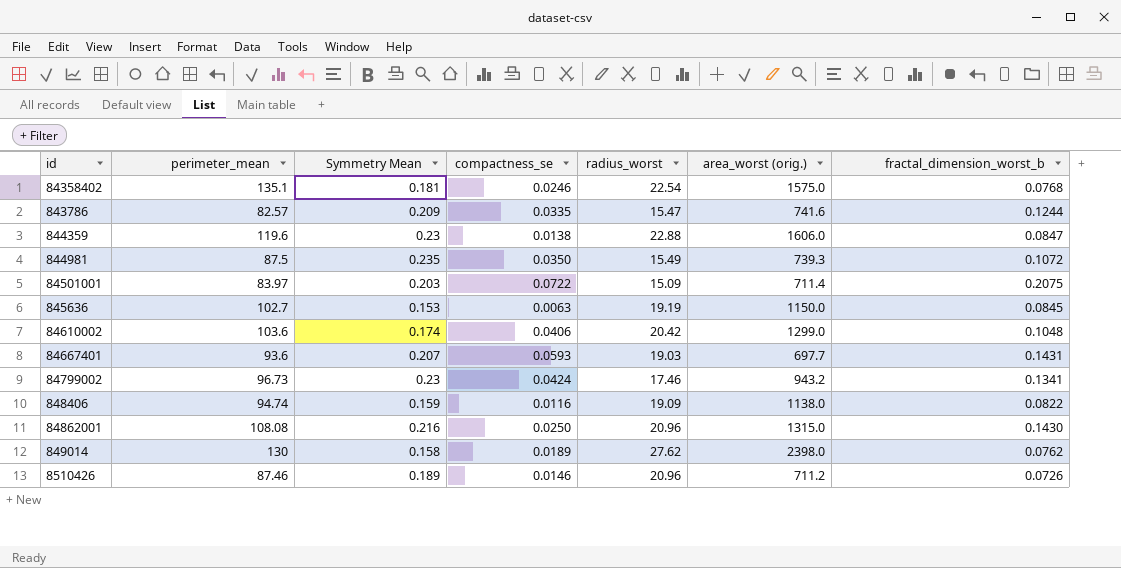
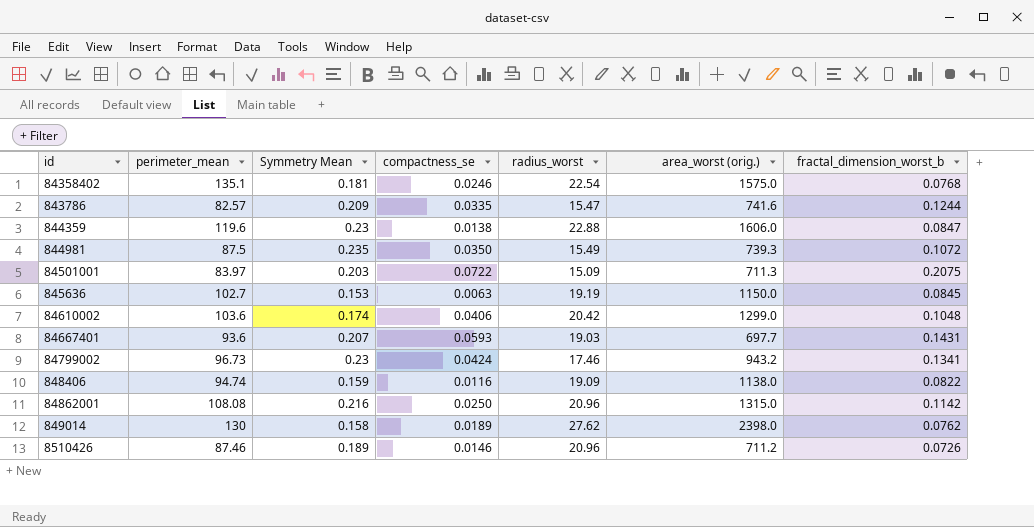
84501001 | area_worst (orig.): 711.4 -> 711.3
84862001 | fractal_dimension_worst_b: 0.1430 -> 0.1142

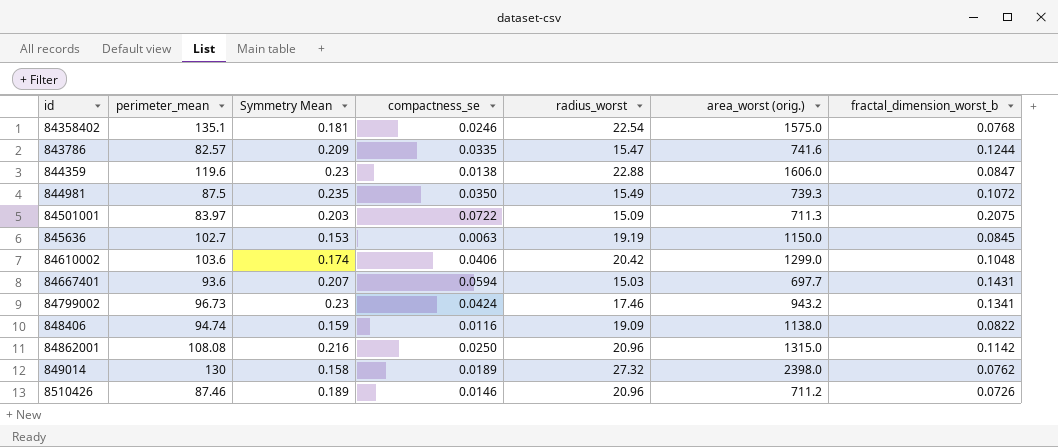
84667401 | compactness_se: 0.0593 -> 0.0594
84667401 | radius_worst: 19.03 -> 15.03
849014 | radius_worst: 27.62 -> 27.32

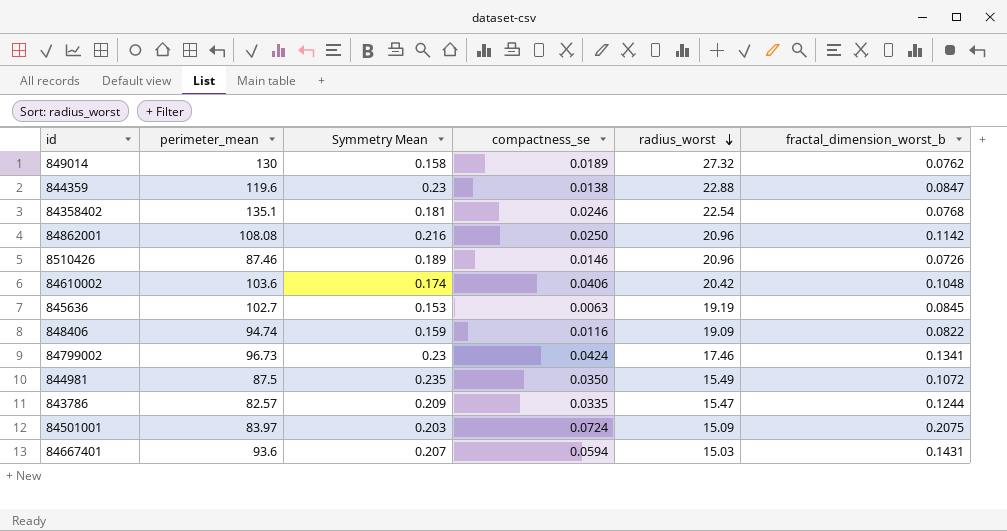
row order: none -> radius_worst descending
column area_worst (orig.) | position: 6 -> none
84501001 | compactness_se: 0.0722 -> 0.0724

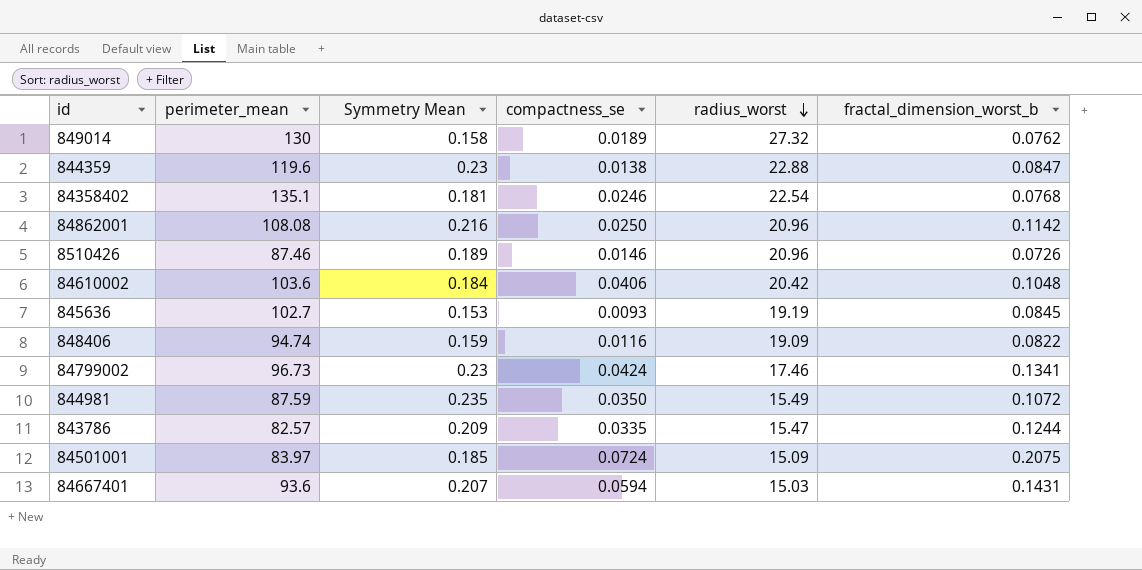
84610002 | Symmetry Mean: 0.174 -> 0.184
845636 | compactness_se: 0.0063 -> 0.0093
844981 | perimeter_mean: 87.5 -> 87.59
84501001 | Symmetry Mean: 0.203 -> 0.185

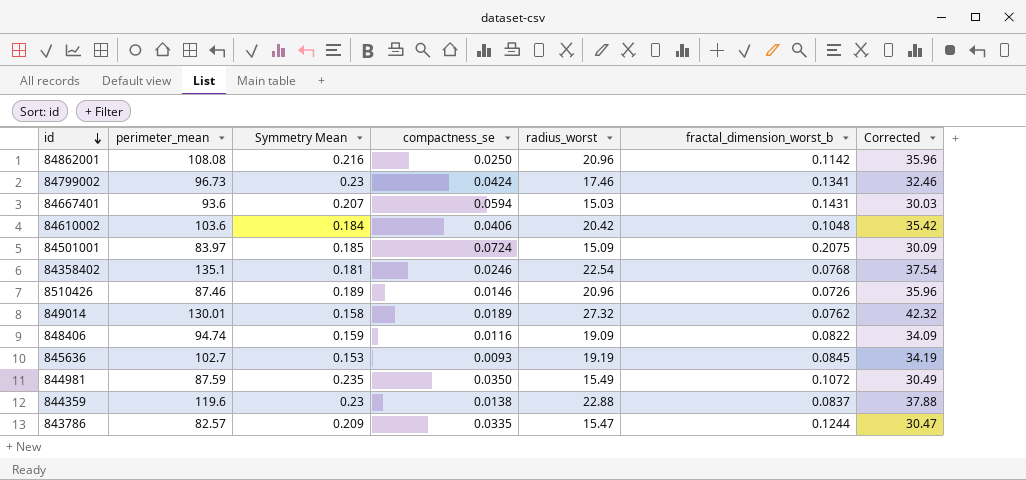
row order: radius_worst descending -> id descending
column Corrected | formula: none -> [radius_worst] + 15
849014 | perimeter_mean: 130 -> 130.01
844359 | fractal_dimension_worst_b: 0.0847 -> 0.0837

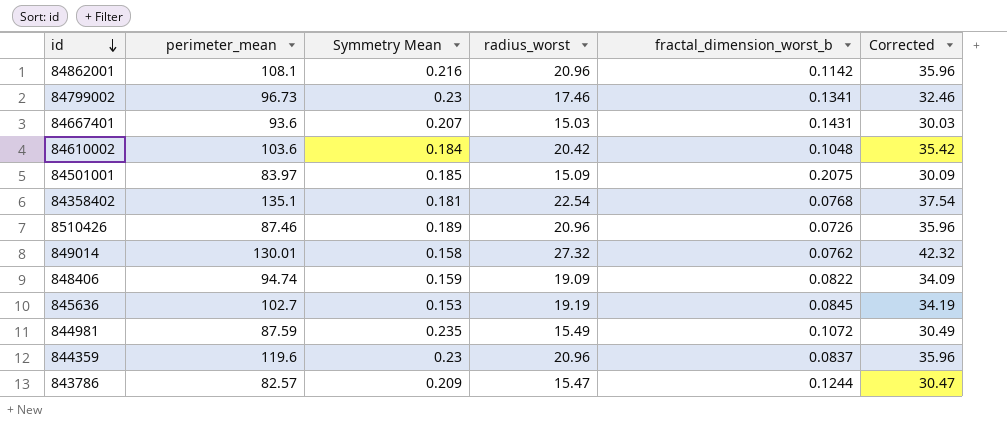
column compactness_se | position: 4 -> none
84862001 | perimeter_mean: 108.08 -> 108.1
844359 | radius_worst: 22.88 -> 20.96
844359 | Corrected: 37.88 -> 35.96

